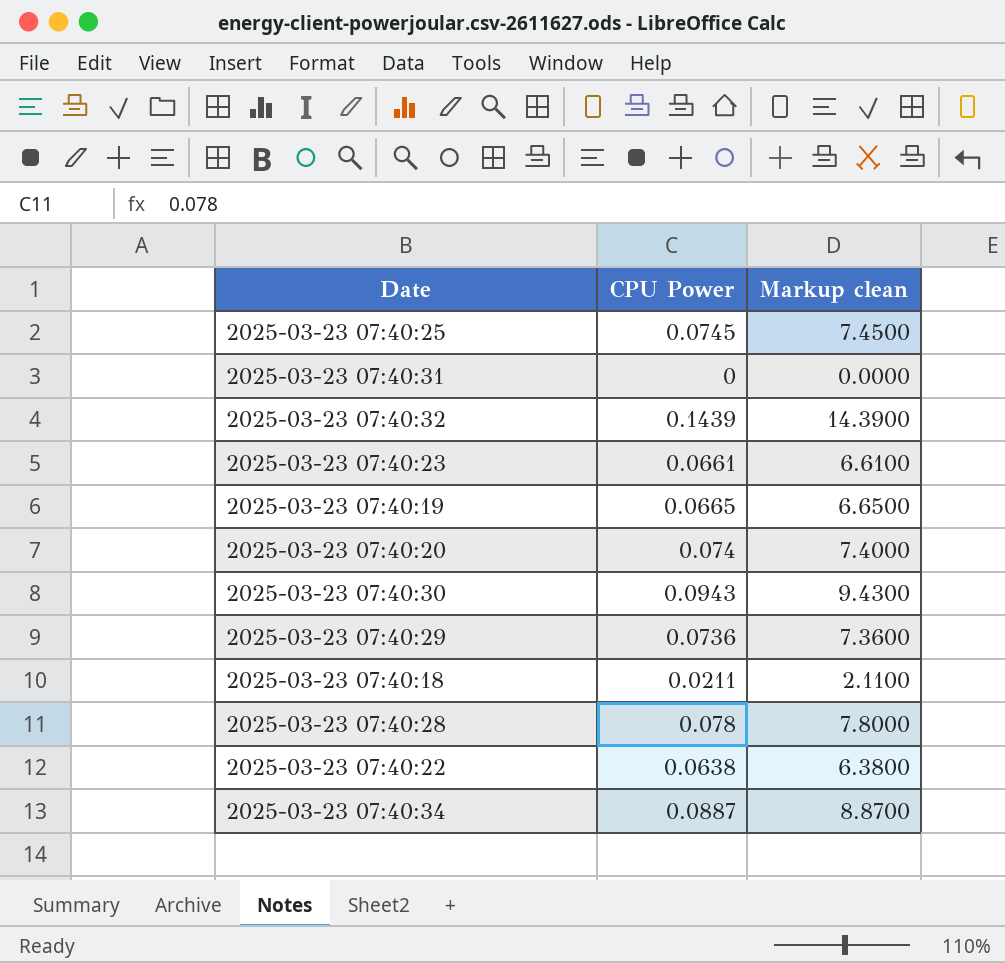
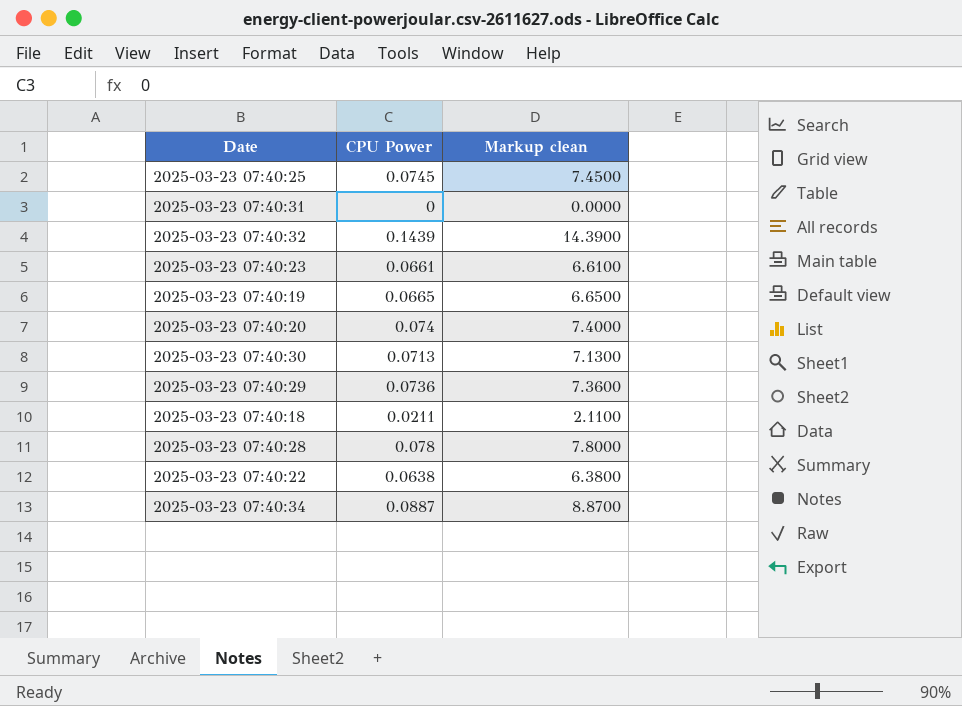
2025-03-23 07:40:30 | CPU Power: 0.0943 -> 0.0713
2025-03-23 07:40:30 | Markup clean: 9.4300 -> 7.1300

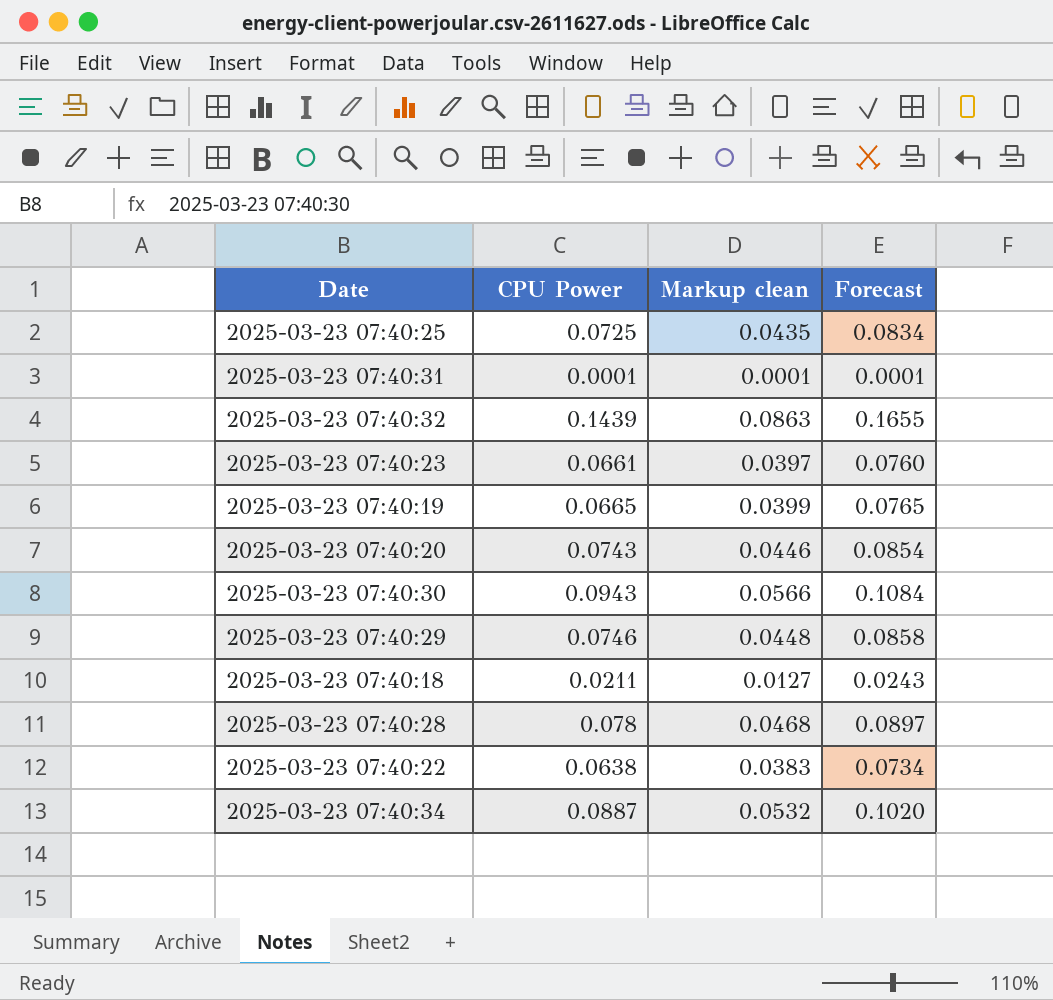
column Markup clean | formula: [CPU Power] * 100 -> [CPU Power] * 0.6
column Forecast | formula: none -> [CPU Power] * 1.15
2025-03-23 07:40:25 | CPU Power: 0.0745 -> 0.0725
2025-03-23 07:40:31 | CPU Power: 0 -> 0.0001
2025-03-23 07:40:20 | CPU Power: 0.074 -> 0.0743
2025-03-23 07:40:30 | CPU Power: 0.0713 -> 0.0943
2025-03-23 07:40:29 | CPU Power: 0.0736 -> 0.0746

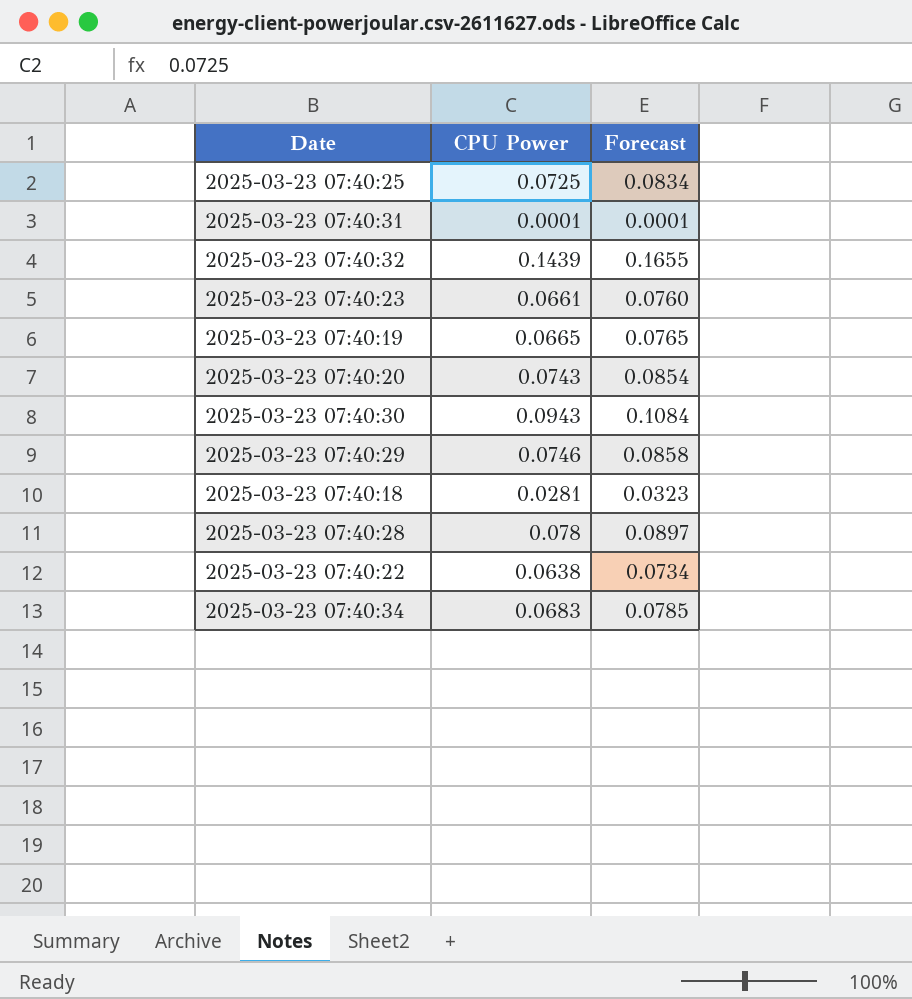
column Markup clean | formula: [CPU Power] * 0.6 -> none
2025-03-23 07:40:18 | CPU Power: 0.0211 -> 0.0281
2025-03-23 07:40:18 | Forecast: 0.0243 -> 0.0323
2025-03-23 07:40:34 | CPU Power: 0.0887 -> 0.0683
2025-03-23 07:40:34 | Forecast: 0.1020 -> 0.0785

